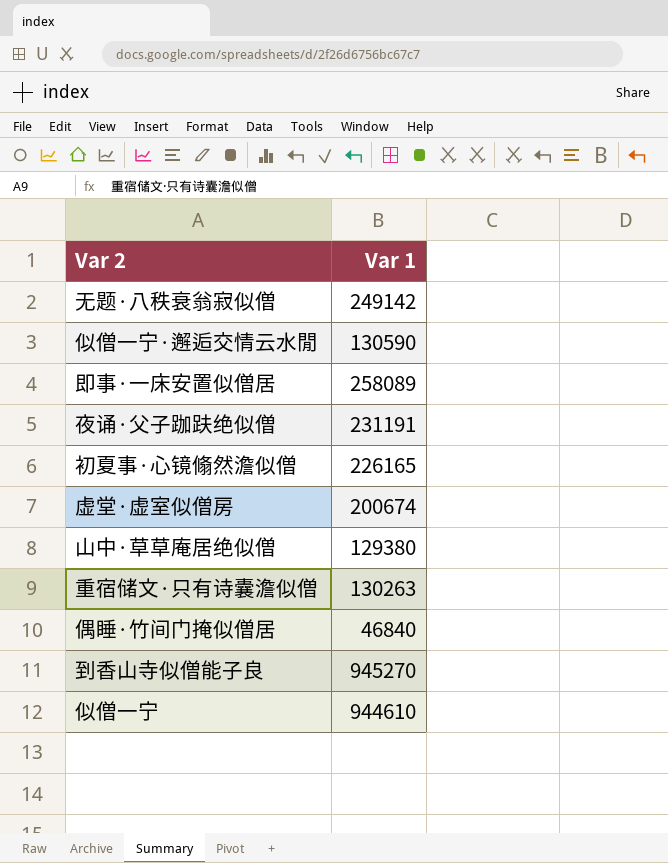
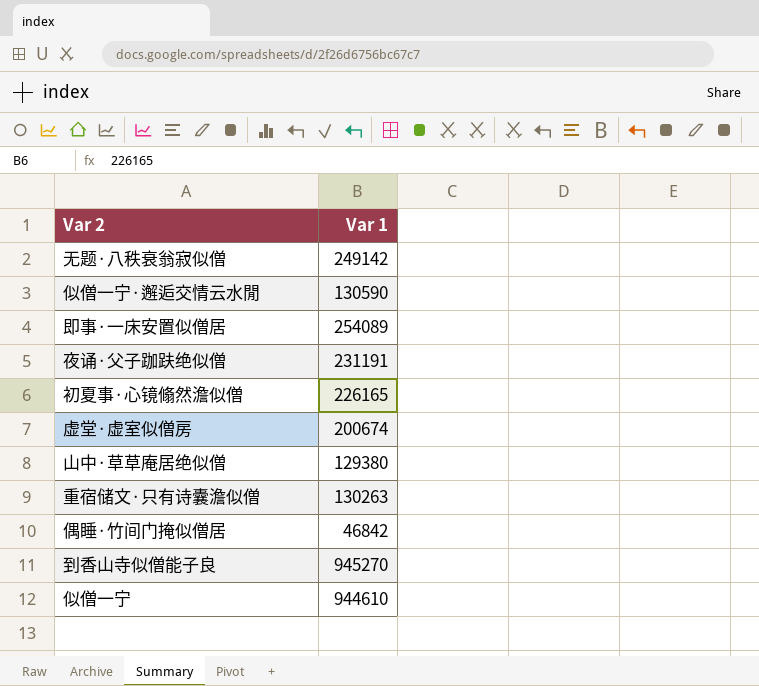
即事·一床安置似僧居 | Var 1: 258089 -> 254089
偶睡·竹间门掩似僧居 | Var 1: 46840 -> 46842

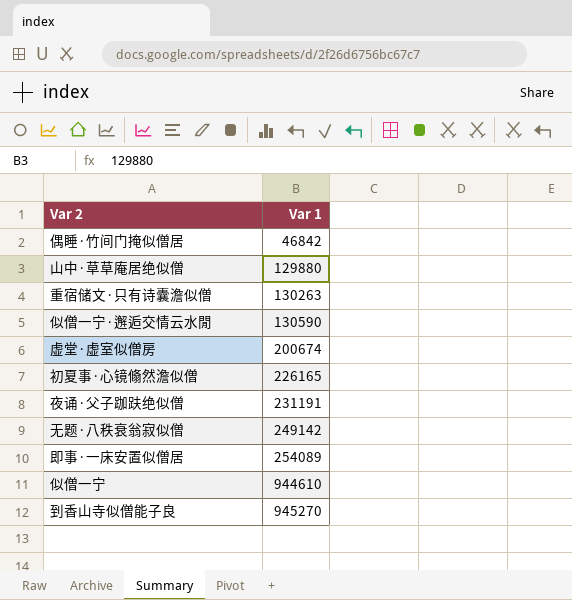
row order: none -> Var 1 ascending
山中·草草庵居绝似僧 | Var 1: 129380 -> 129880

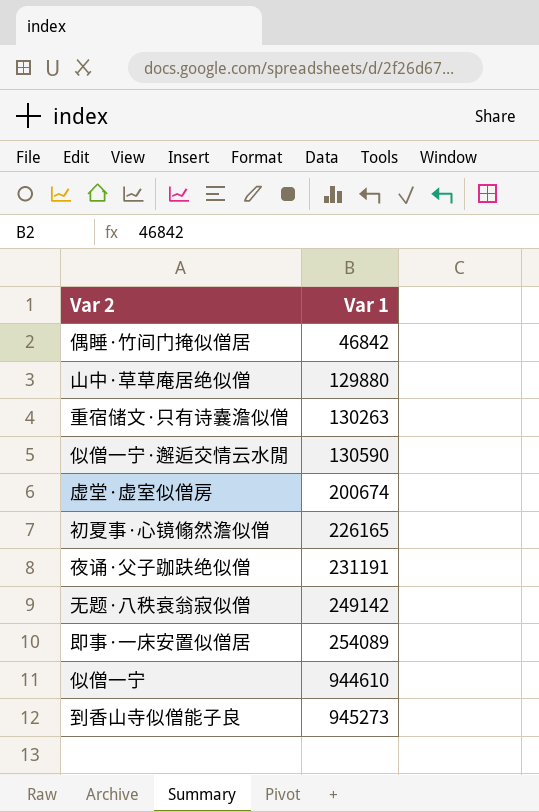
到香山寺似僧能子良 | Var 1: 945270 -> 945273

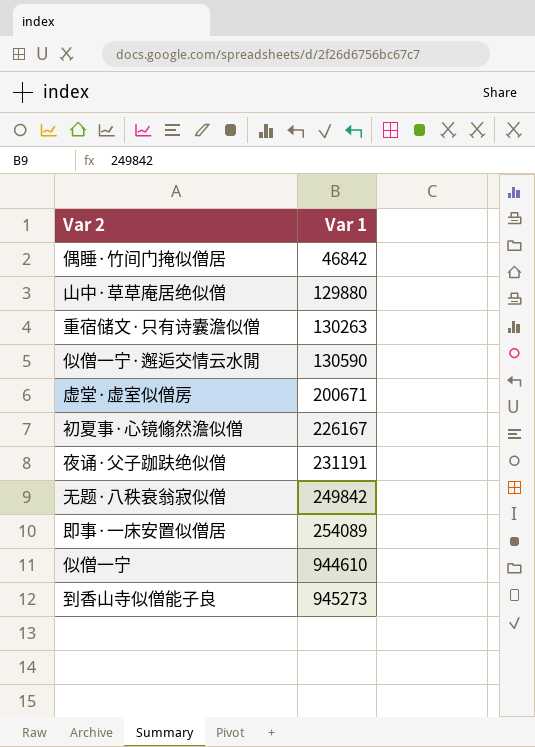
虚堂·虚室似僧房 | Var 1: 200674 -> 200671
初夏事·心镜翛然澹似僧 | Var 1: 226165 -> 226167
无题·八秩衰翁寂似僧 | Var 1: 249142 -> 249842

